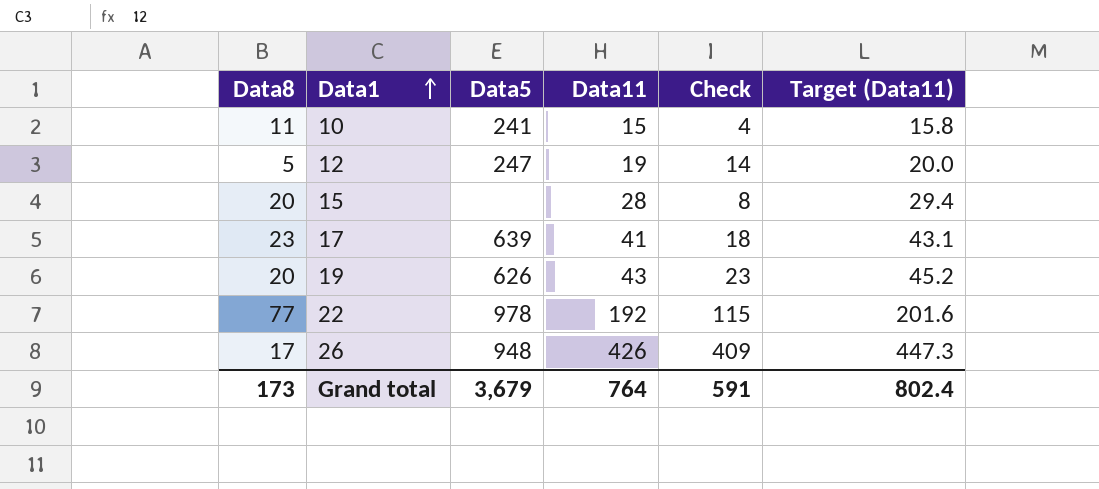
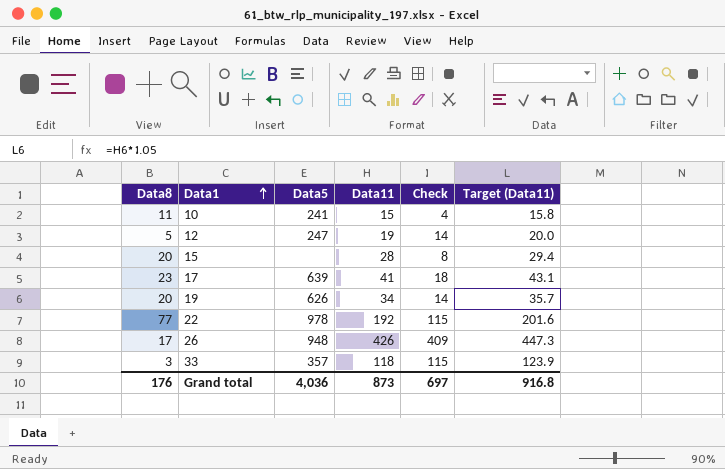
19 | Data11: 43 -> 34
19 | Check: 23 -> 14
19 | Target (Data11): 45.2 -> 35.7
row 33: none -> 3 | 357 | 118 | 115 | 123.9
Grand total | Data8: 173 -> 176
Grand total | Data5: 3,679 -> 4,036
Grand total | Data11: 764 -> 873
Grand total | Check: 591 -> 697
Grand total | Target (Data11): 802.4 -> 916.8

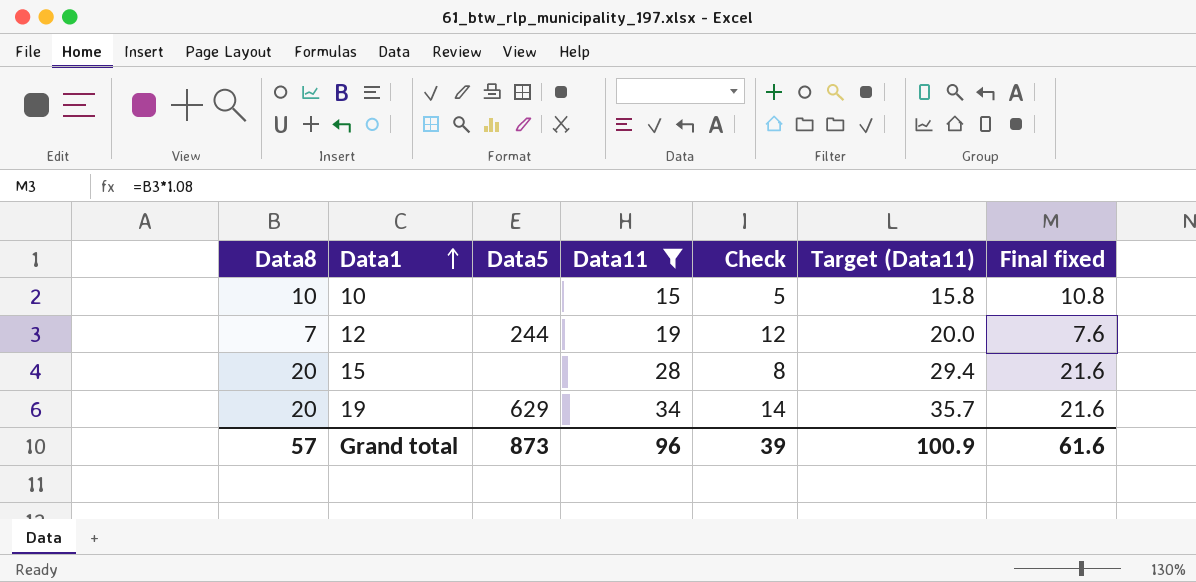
filter: none -> Data11 <= 34
column Final fixed | formula: none -> [Data8] * 1.08
10 | Data8: 11 -> 10
10 | Data5: 241 -> none
10 | Check: 4 -> 5
12 | Data8: 5 -> 7
12 | Data5: 247 -> 244
12 | Check: 14 -> 12
19 | Data5: 626 -> 629
Grand total | Data8: 176 -> 57
Grand total | Data5: 4,036 -> 873
Grand total | Data11: 873 -> 96
Grand total | Check: 697 -> 39
Grand total | Target (Data11): 916.8 -> 100.9

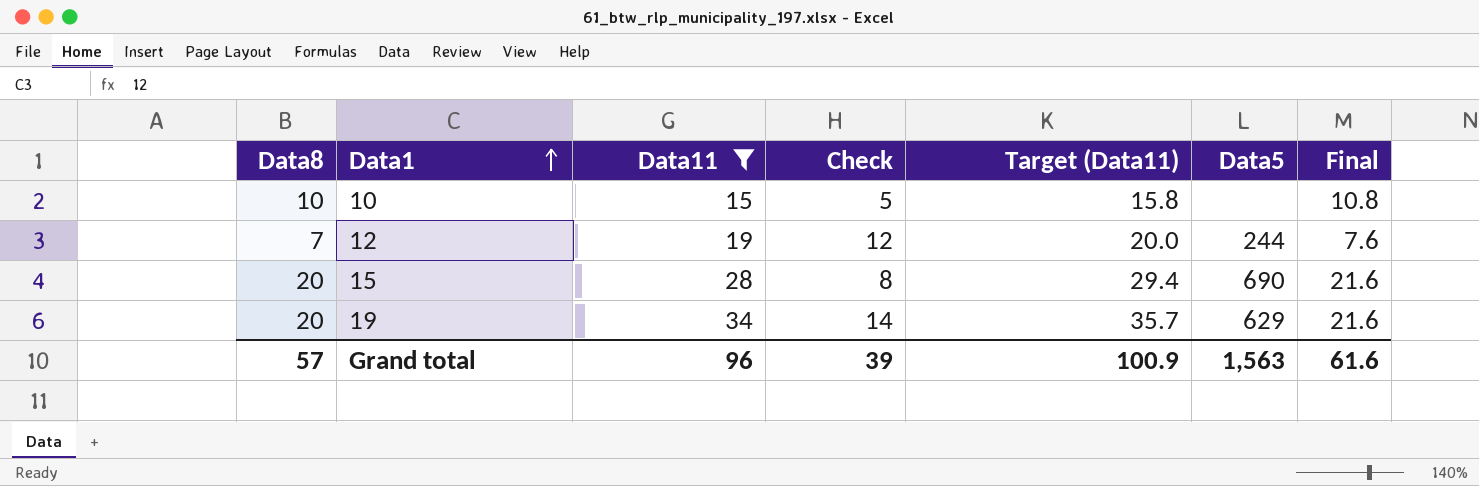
column Data5 | position: 3 -> 6
column name: Final fixed -> Final
15 | Data5: none -> 690
Grand total | Data5: 873 -> 1,563

